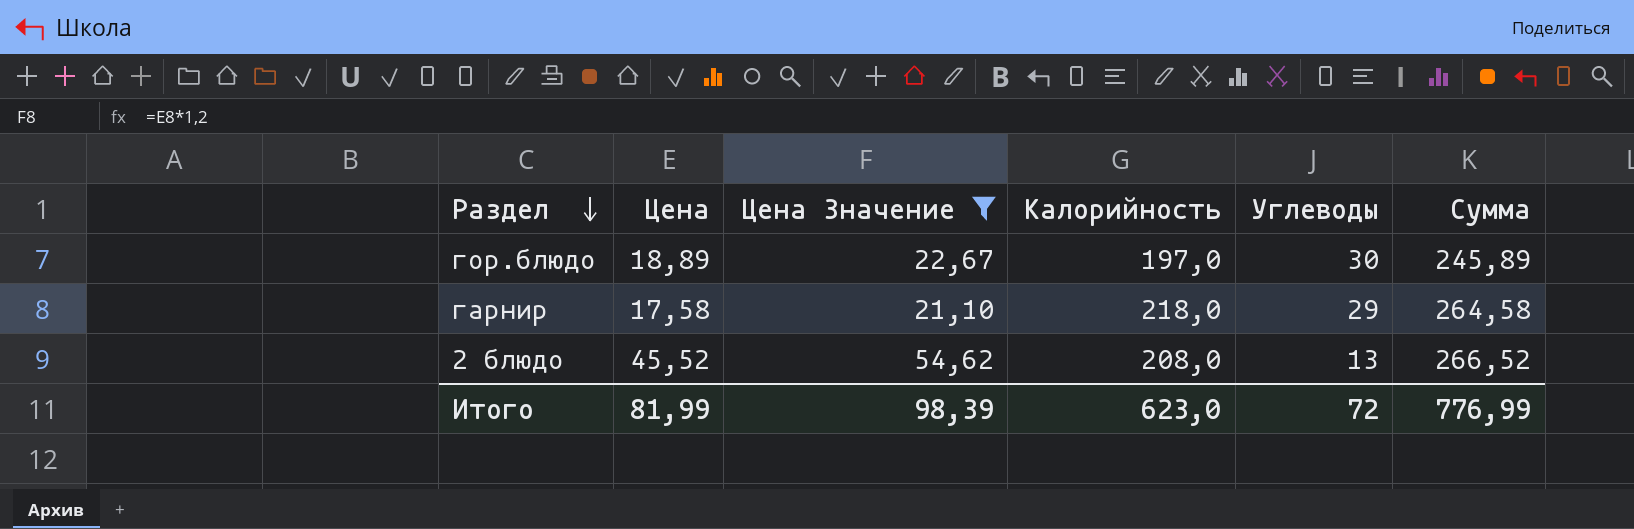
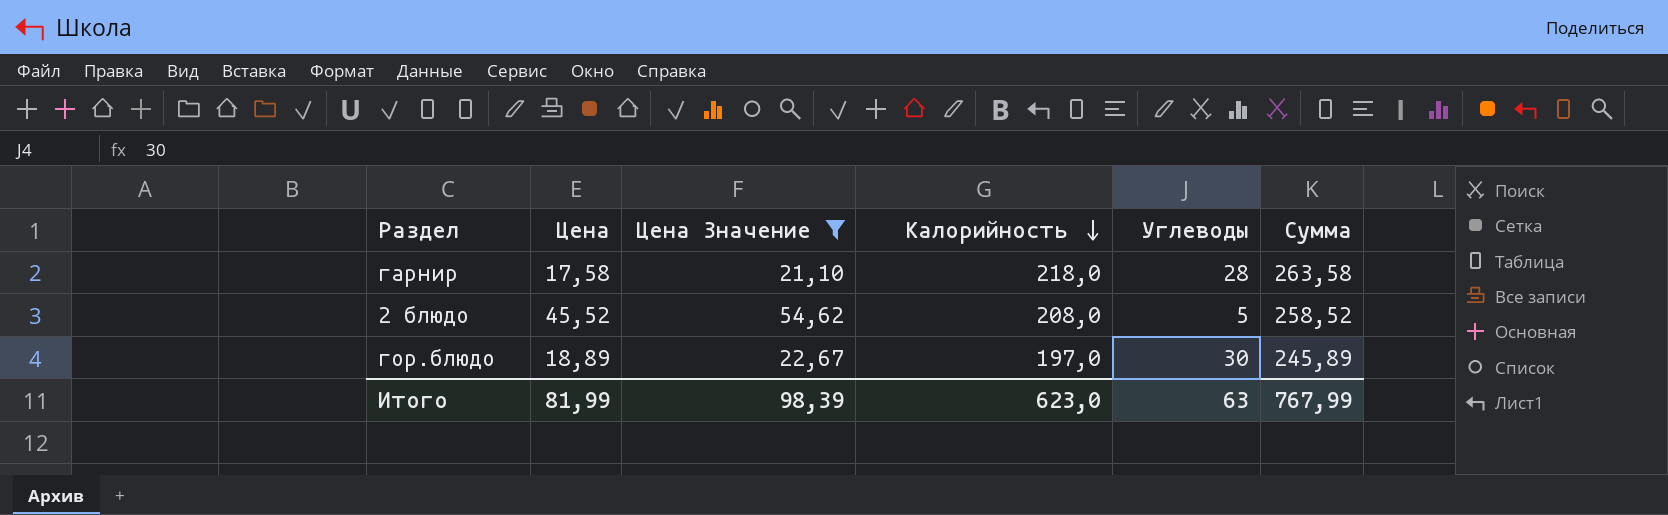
row order: Раздел descending -> Калорийность descending
гарнир | Углеводы: 29 -> 28
гарнир | Сумма: 264,58 -> 263,58
2 блюдо | Углеводы: 13 -> 5
2 блюдо | Сумма: 266,52 -> 258,52
Итого | Углеводы: 72 -> 63
Итого | Сумма: 776,99 -> 767,99

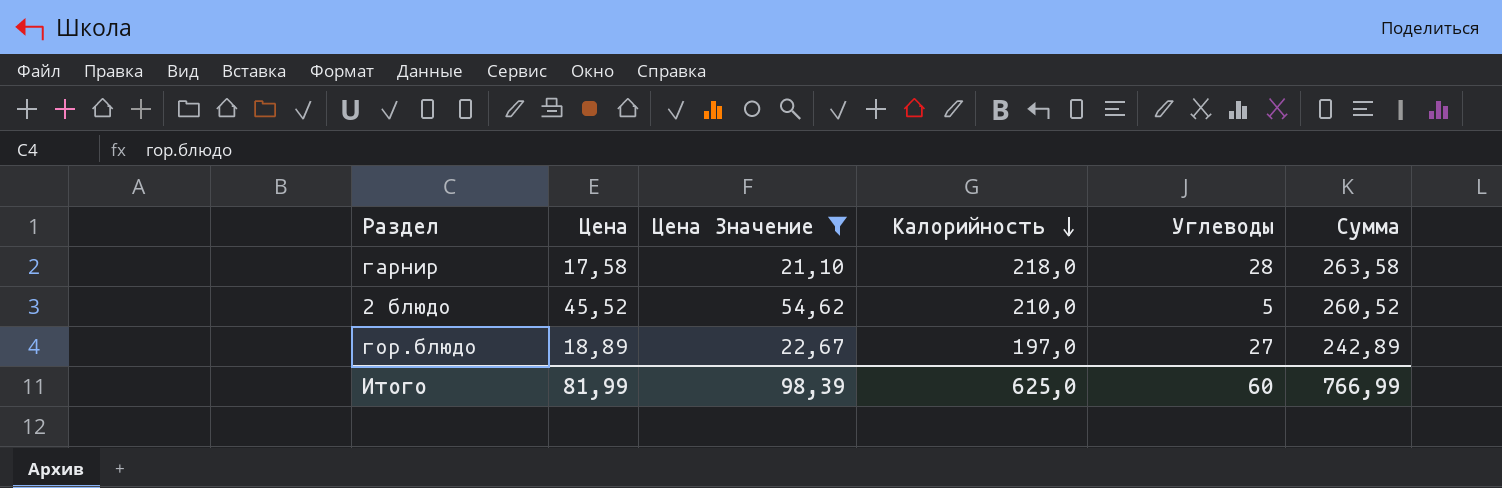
2 блюдо | Калорийность: 208,0 -> 210,0
2 блюдо | Сумма: 258,52 -> 260,52
гор.блюдо | Углеводы: 30 -> 27
гор.блюдо | Сумма: 245,89 -> 242,89
Итого | Калорийность: 623,0 -> 625,0
Итого | Углеводы: 63 -> 60
Итого | Сумма: 767,99 -> 766,99

